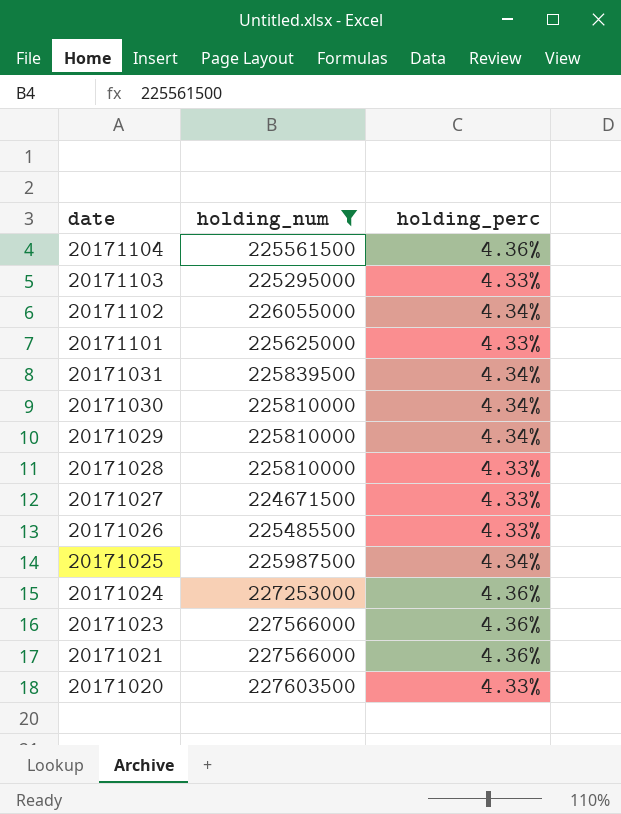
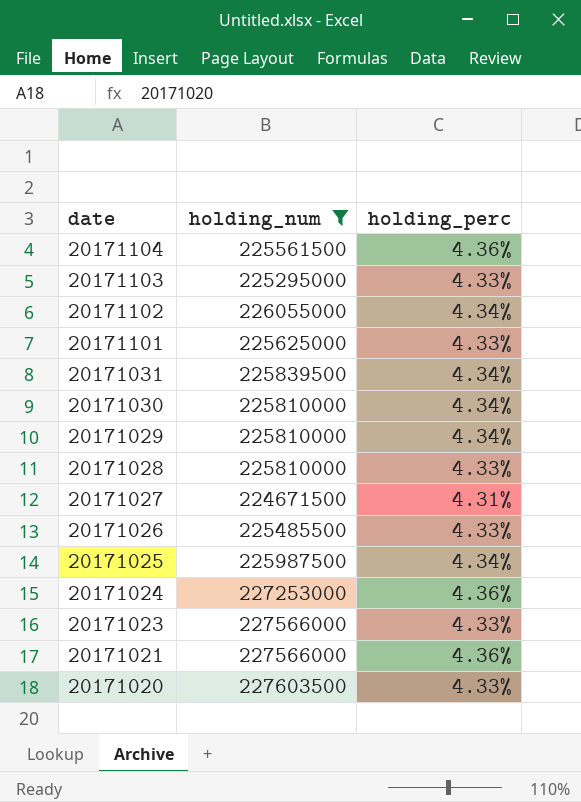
20171027 | holding_perc: 4.33% -> 4.31%
20171023 | holding_perc: 4.36% -> 4.33%

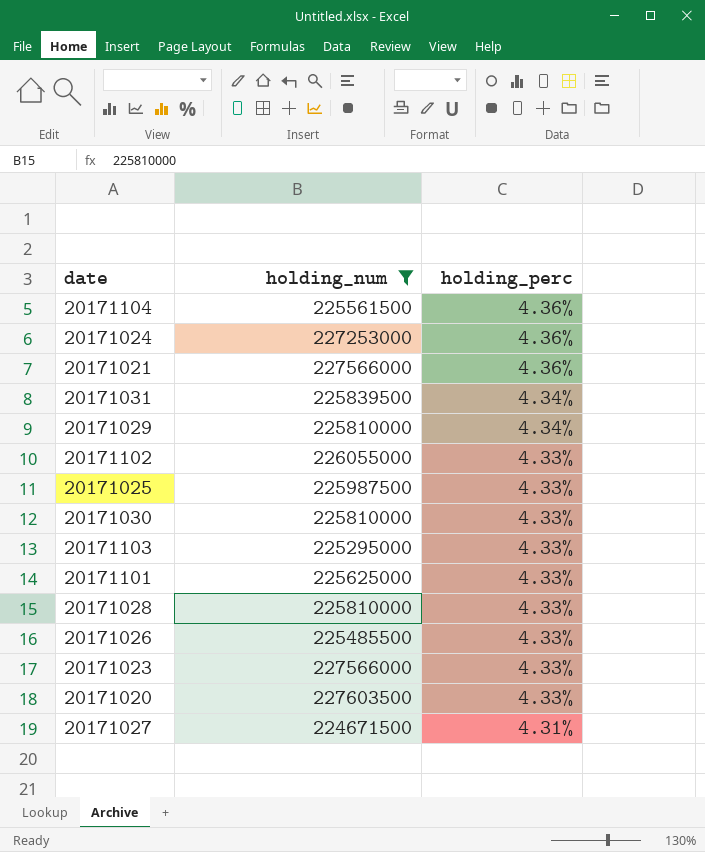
row order: date descending -> holding_perc descending
20171102 | holding_perc: 4.34% -> 4.33%
20171025 | holding_perc: 4.34% -> 4.33%
20171030 | holding_perc: 4.34% -> 4.33%

